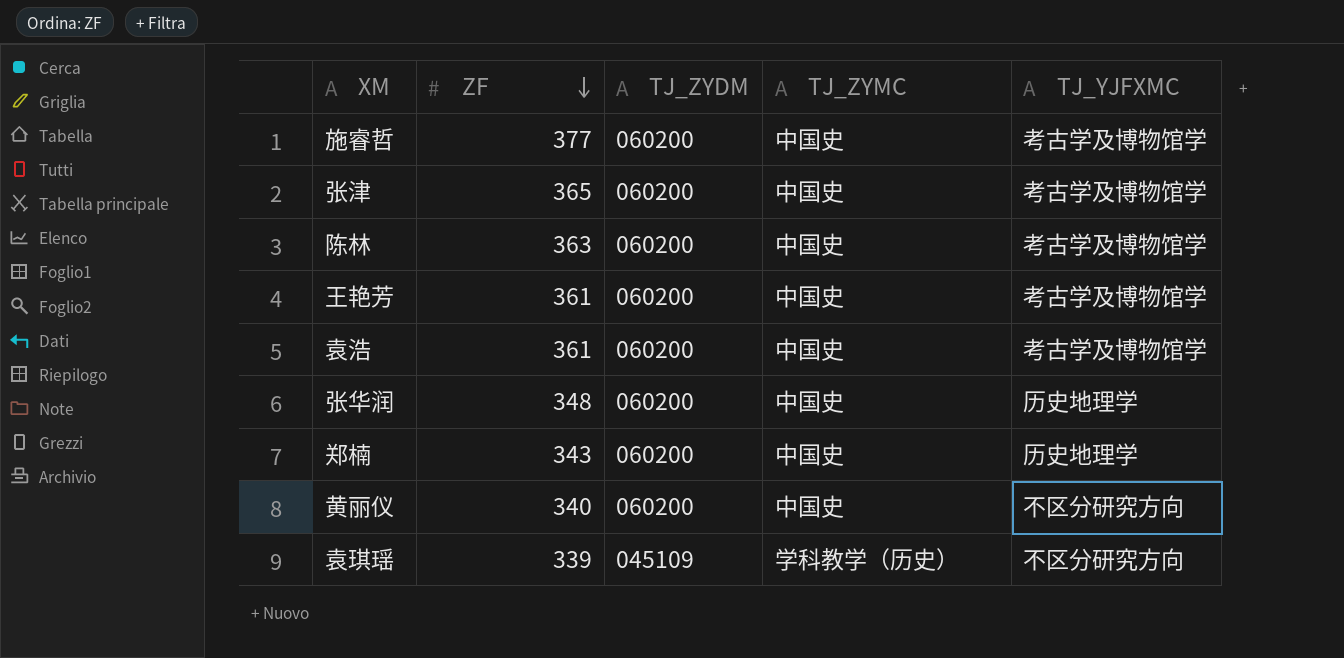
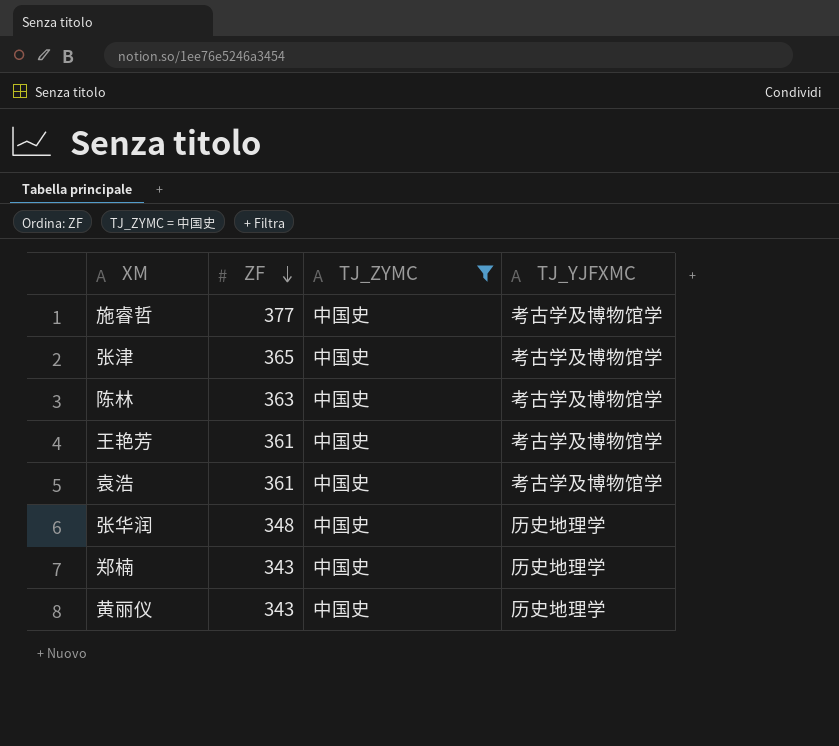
filter: none -> TJ_ZYMC = 中国史
column TJ_ZYDM | position: 3 -> none
黄丽仪 | ZF: 340 -> 343
黄丽仪 | TJ_YJFXMC: 不区分研究方向 -> 历史地理学

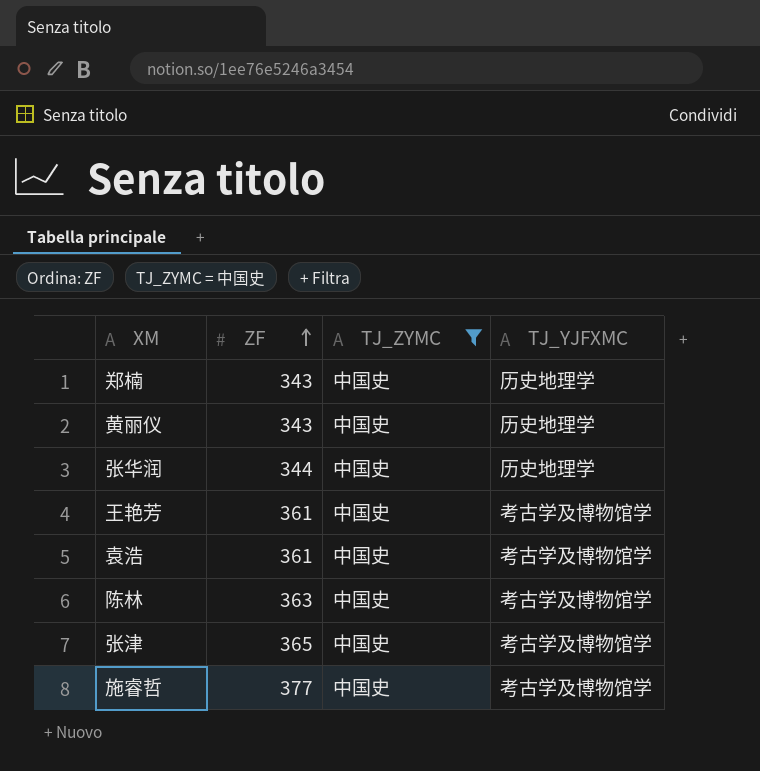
row order: ZF descending -> ZF ascending
张华润 | ZF: 348 -> 344

